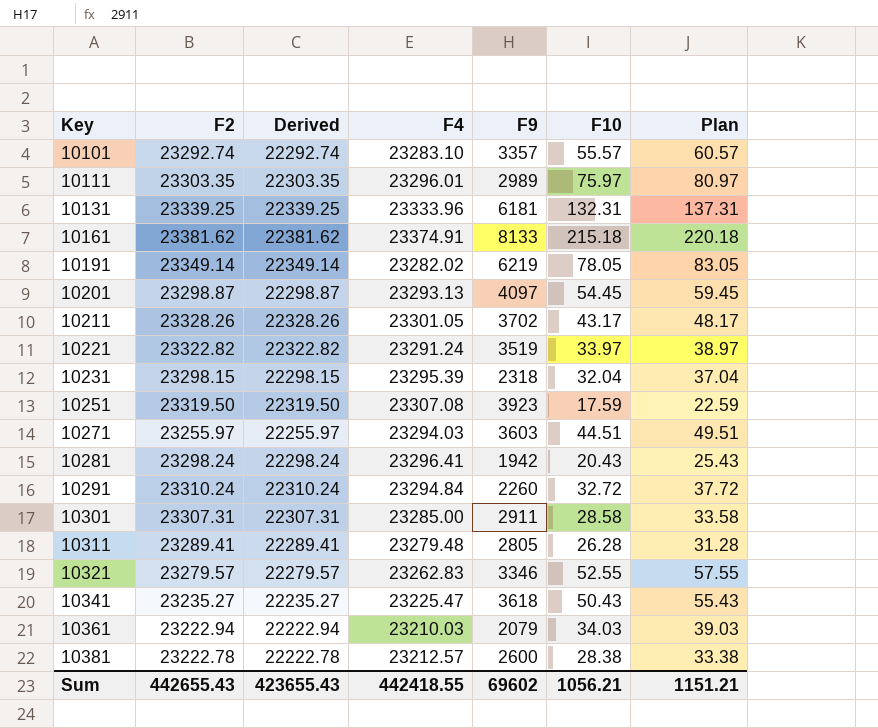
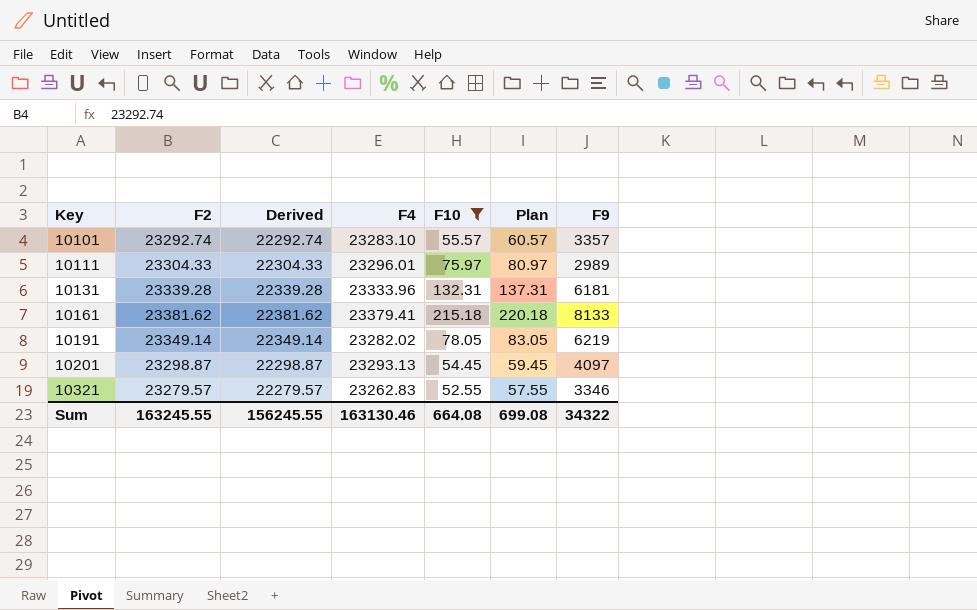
filter: none -> F10 >= 52.55
column F9 | position: 5 -> 7
10111 | F2: 23303.35 -> 23304.33
10111 | Derived: 22303.35 -> 22304.33
10131 | F2: 23339.25 -> 23339.28
10131 | Derived: 22339.25 -> 22339.28
10161 | F4: 23374.91 -> 23379.41
Sum | F2: 442655.43 -> 163245.55
Sum | Derived: 423655.43 -> 156245.55
Sum | F4: 442418.55 -> 163130.46
Sum | F10: 1056.21 -> 664.08
Sum | Plan: 1151.21 -> 699.08
Sum | F9: 69602 -> 34322

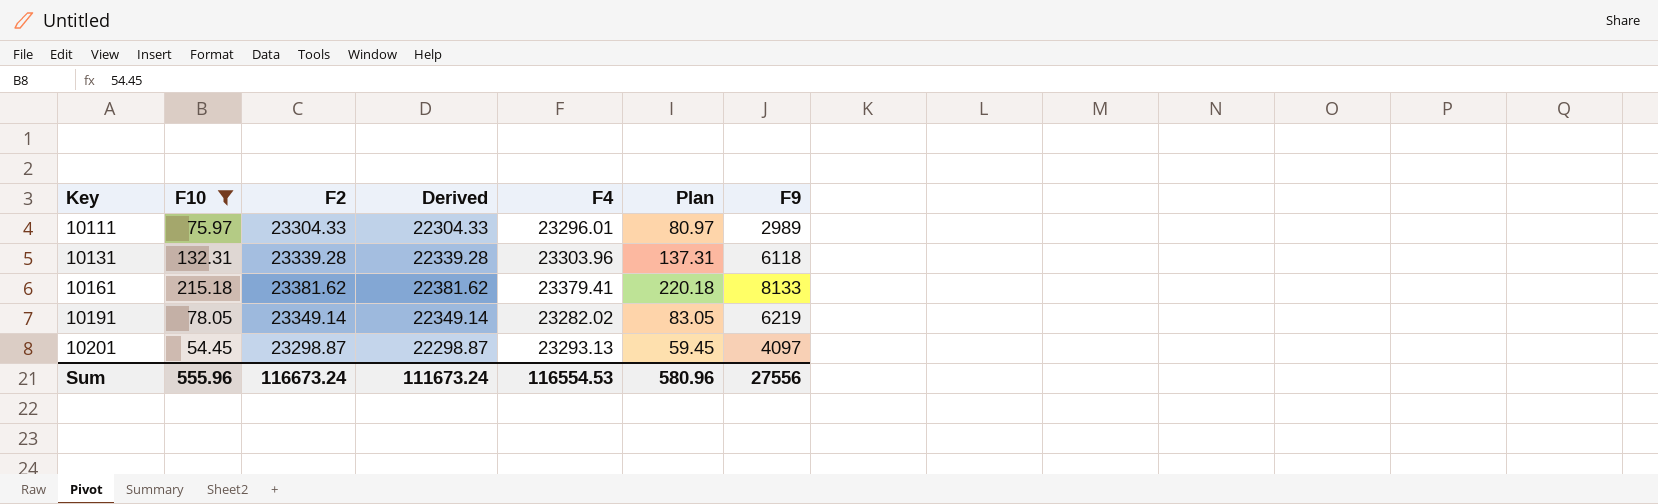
column F10 | position: 5 -> 2
row 10101: 23292.74 | 22292.74 | 23283.10 | 55.57 | 60.57 | 3357 -> none
row 10321: 23279.57 | 22279.57 | 23262.83 | 52.55 | 57.55 | 3346 -> none
10131 | F4: 23333.96 -> 23303.96
10131 | F9: 6181 -> 6118
Sum | F10: 664.08 -> 555.96
Sum | F2: 163245.55 -> 116673.24
Sum | Derived: 156245.55 -> 111673.24
Sum | F4: 163130.46 -> 116554.53
Sum | Plan: 699.08 -> 580.96
Sum | F9: 34322 -> 27556

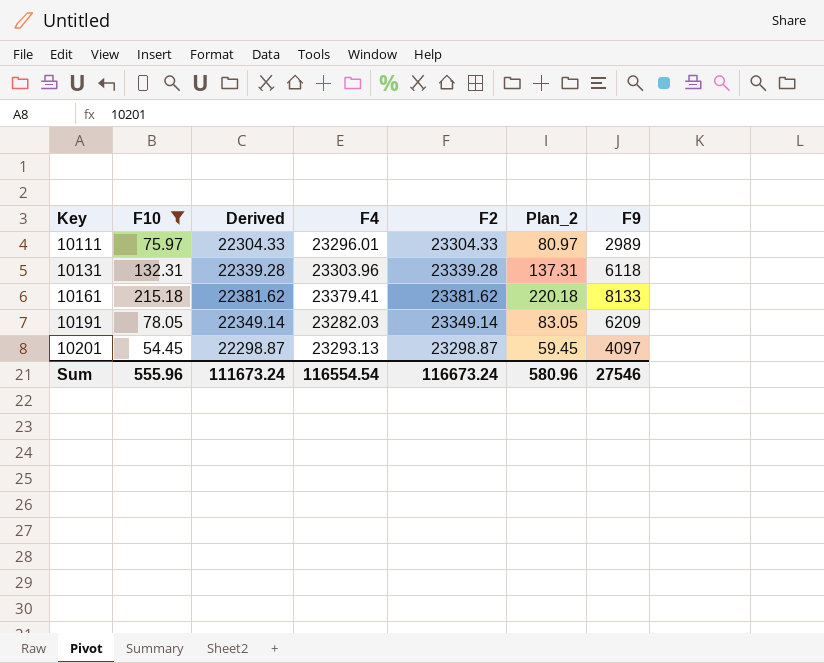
column F2 | position: 3 -> 5
column name: Plan -> Plan_2
10191 | F4: 23282.02 -> 23282.03
10191 | F9: 6219 -> 6209
Sum | F4: 116554.53 -> 116554.54
Sum | F9: 27556 -> 27546

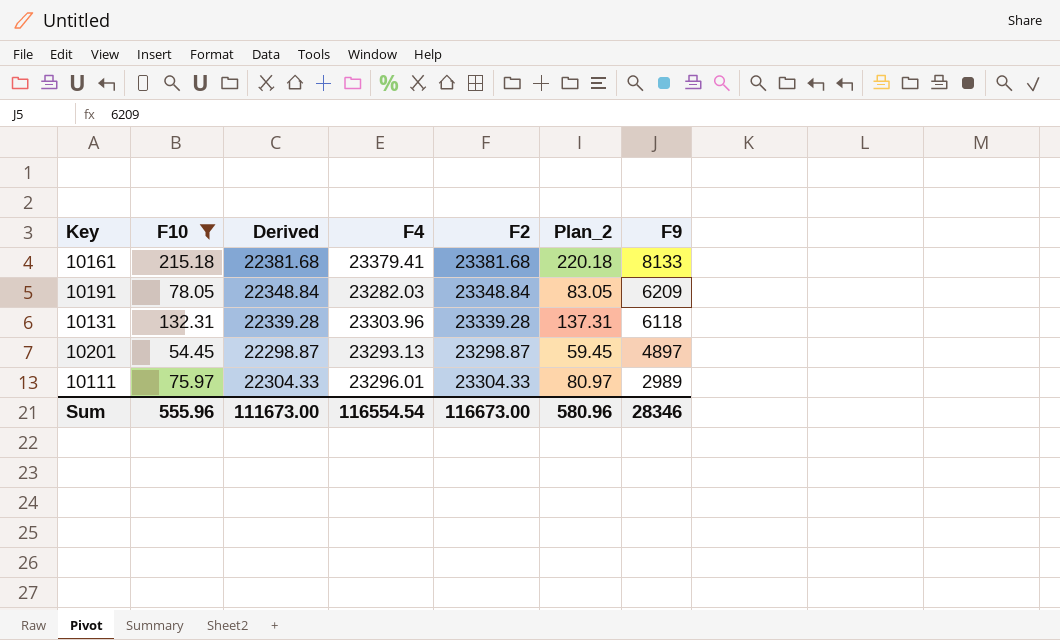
row order: Key ascending -> F9 descending
10161 | Derived: 22381.62 -> 22381.68
10161 | F2: 23381.62 -> 23381.68
10191 | Derived: 22349.14 -> 22348.84
10191 | F2: 23349.14 -> 23348.84
10201 | F9: 4097 -> 4897
Sum | Derived: 111673.24 -> 111673.00
Sum | F2: 116673.24 -> 116673.00
Sum | F9: 27546 -> 28346

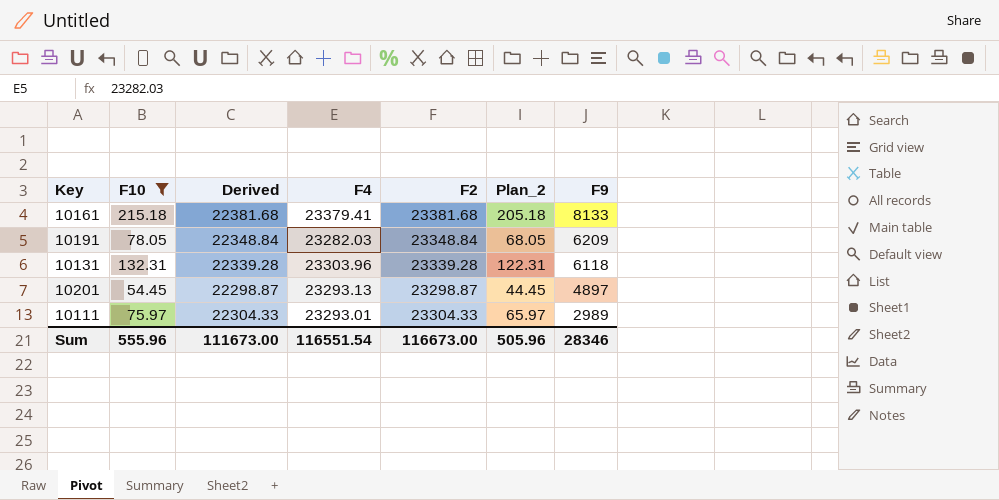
column Plan_2 | formula: [F10] + 5 -> [F10] - 10
10111 | F4: 23296.01 -> 23293.01
Sum | F4: 116554.54 -> 116551.54
Sum | Plan_2: 580.96 -> 505.96

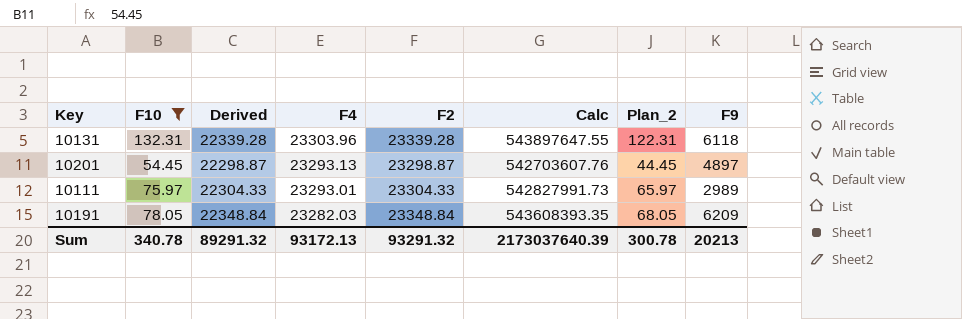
row order: F9 descending -> F4 descending
column Calc | formula: none -> [F4] * [F2]
row 10161: 215.18 | 22381.68 | 23379.41 | 23381.68 | 205.18 | 8133 -> none
Sum | F10: 555.96 -> 340.78
Sum | Derived: 111673.00 -> 89291.32
Sum | F4: 116551.54 -> 93172.13
Sum | F2: 116673.00 -> 93291.32
Sum | Plan_2: 505.96 -> 300.78
Sum | F9: 28346 -> 20213

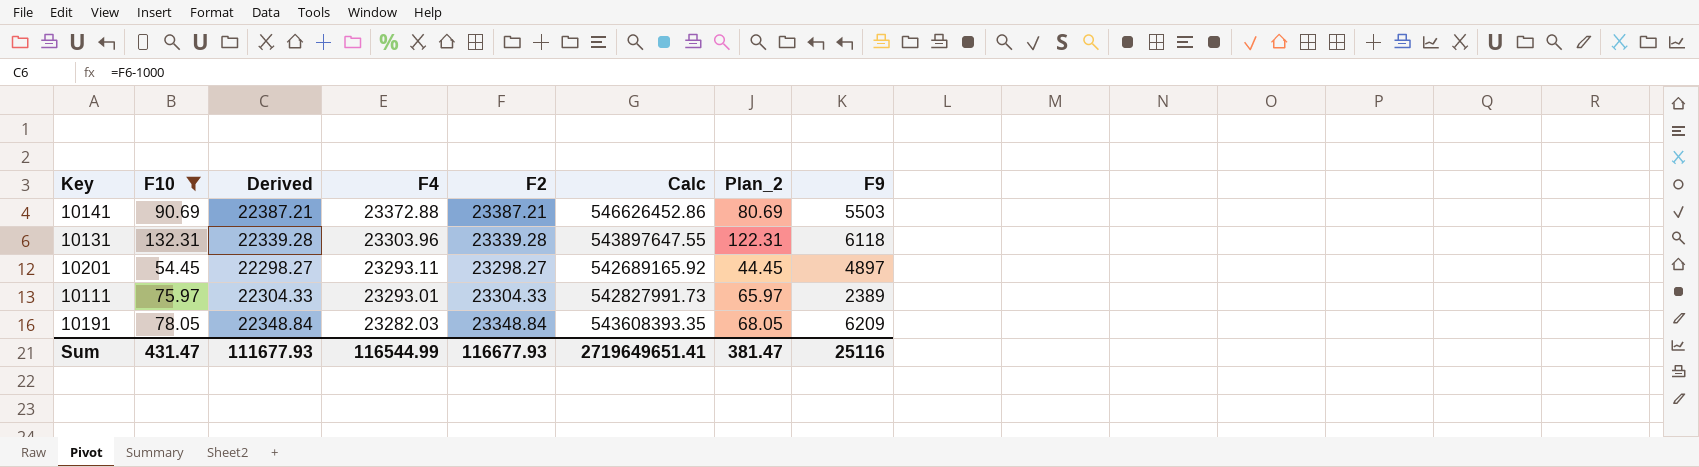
row 10141: none -> 90.69 | 22387.21 | 23372.88 | 23387.21 | 546626452.86 | 80.69 | 5503
10201 | Derived: 22298.87 -> 22298.27
10201 | F4: 23293.13 -> 23293.11
10201 | F2: 23298.87 -> 23298.27
10201 | Calc: 542703607.76 -> 542689165.92
10111 | F9: 2989 -> 2389
Sum | F10: 340.78 -> 431.47
Sum | Derived: 89291.32 -> 111677.93
Sum | F4: 93172.13 -> 116544.99
Sum | F2: 93291.32 -> 116677.93
Sum | Calc: 2173037640.39 -> 2719649651.41
Sum | Plan_2: 300.78 -> 381.47
Sum | F9: 20213 -> 25116

